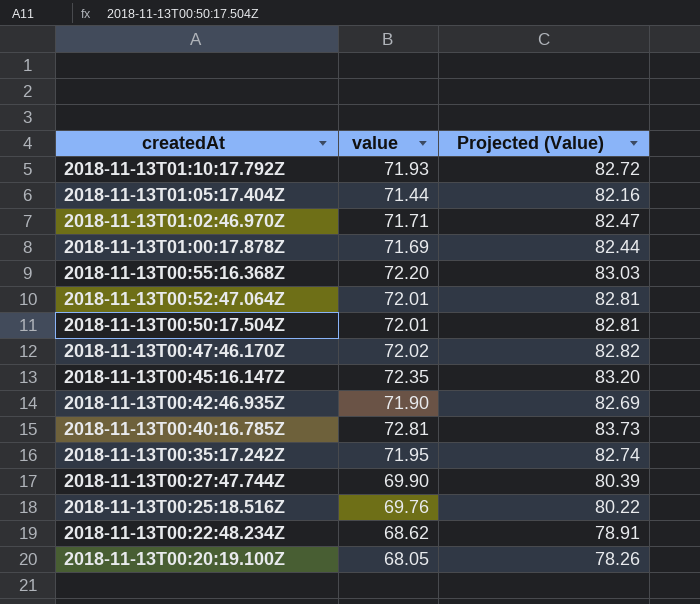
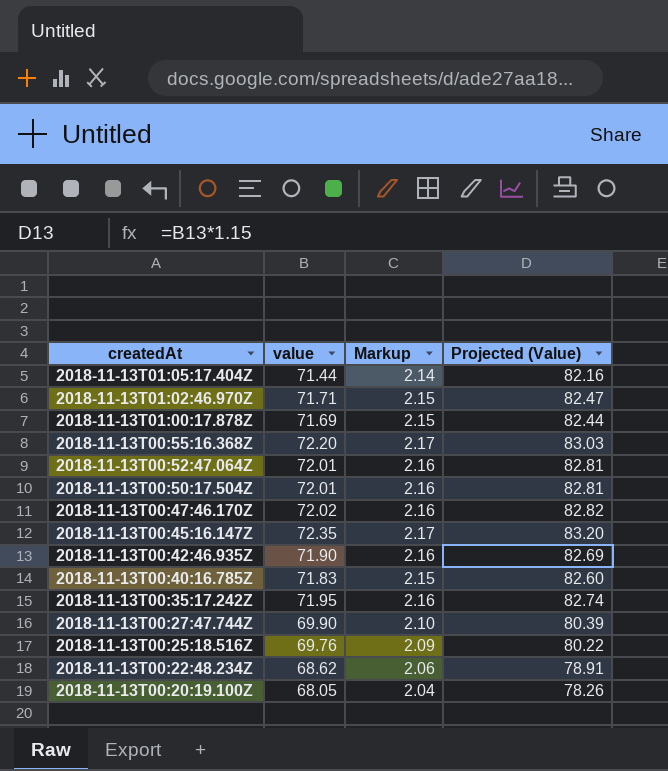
column Markup | formula: none -> [value] * 0.03
row 2018-11-13T01:10:17.792Z: 71.93 | 82.72 -> none
2018-11-13T00:40:16.785Z | value: 72.81 -> 71.83
2018-11-13T00:40:16.785Z | Projected (Value): 83.73 -> 82.60

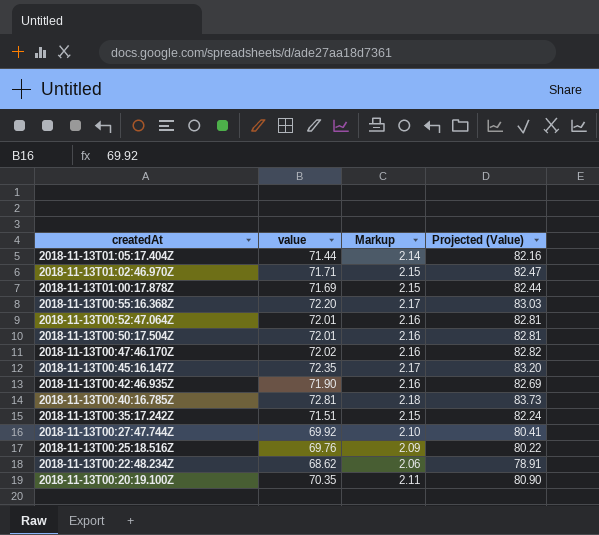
2018-11-13T00:40:16.785Z | value: 71.83 -> 72.81
2018-11-13T00:40:16.785Z | Markup: 2.15 -> 2.18
2018-11-13T00:40:16.785Z | Projected (Value): 82.60 -> 83.73
2018-11-13T00:35:17.242Z | value: 71.95 -> 71.51
2018-11-13T00:35:17.242Z | Markup: 2.16 -> 2.15
2018-11-13T00:35:17.242Z | Projected (Value): 82.74 -> 82.24
2018-11-13T00:27:47.744Z | value: 69.90 -> 69.92
2018-11-13T00:27:47.744Z | Projected (Value): 80.39 -> 80.41
2018-11-13T00:20:19.100Z | value: 68.05 -> 70.35
2018-11-13T00:20:19.100Z | Markup: 2.04 -> 2.11
2018-11-13T00:20:19.100Z | Projected (Value): 78.26 -> 80.90

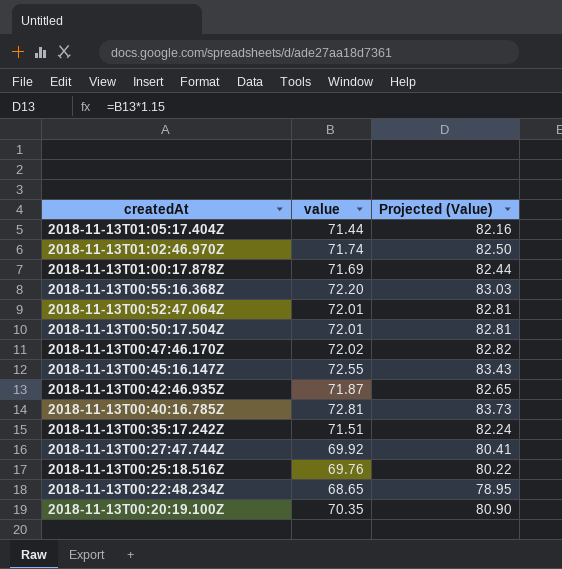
column Markup | formula: [value] * 0.03 -> none
2018-11-13T01:02:46.970Z | value: 71.71 -> 71.74
2018-11-13T01:02:46.970Z | Projected (Value): 82.47 -> 82.50
2018-11-13T00:45:16.147Z | value: 72.35 -> 72.55
2018-11-13T00:45:16.147Z | Projected (Value): 83.20 -> 83.43
2018-11-13T00:42:46.935Z | value: 71.90 -> 71.87
2018-11-13T00:42:46.935Z | Projected (Value): 82.69 -> 82.65
2018-11-13T00:22:48.234Z | value: 68.62 -> 68.65
2018-11-13T00:22:48.234Z | Projected (Value): 78.91 -> 78.95

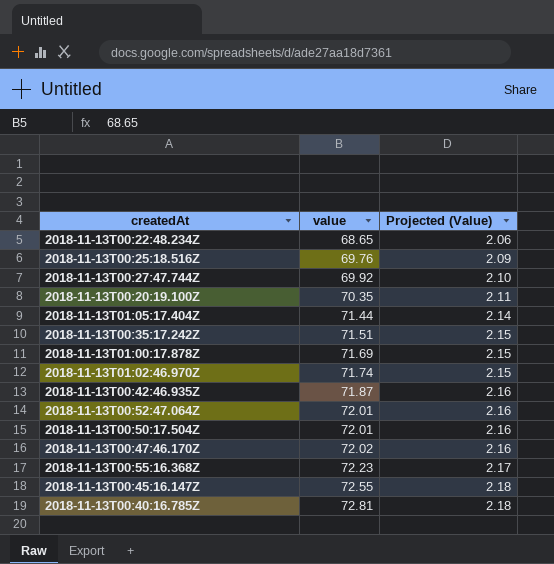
row order: createdAt descending -> value ascending
column Projected (Value) | formula: [value] * 1.15 -> [value] * 0.03
2018-11-13T00:55:16.368Z | value: 72.20 -> 72.23

